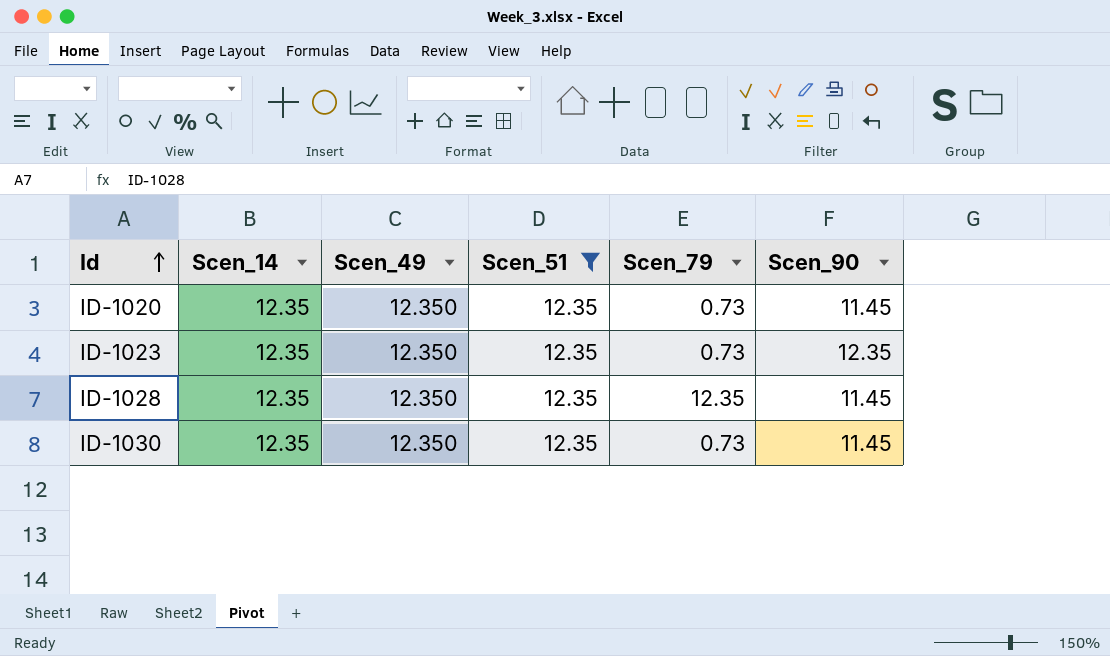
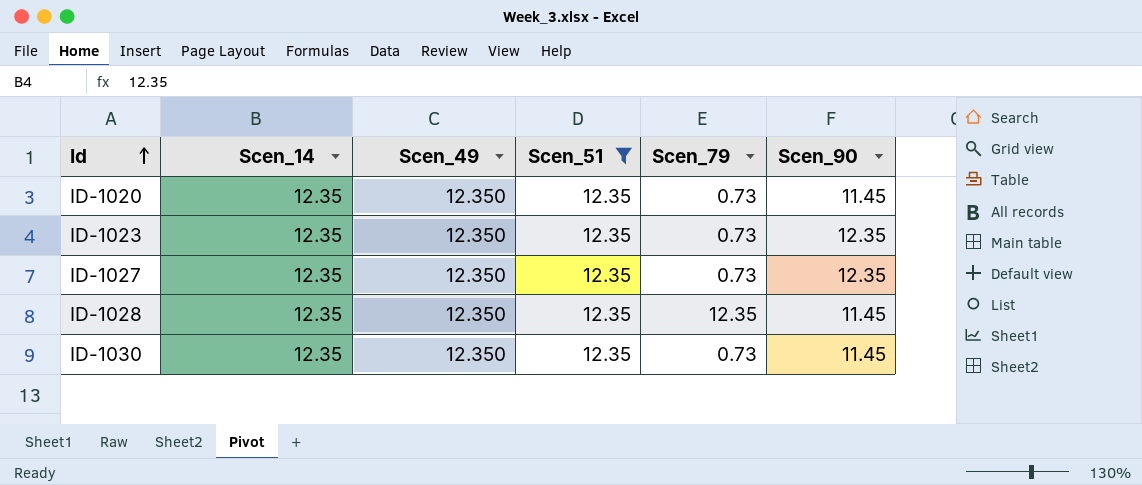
row ID-1027: none -> 12.35 | 12.350 | 12.35 | 0.73 | 12.35

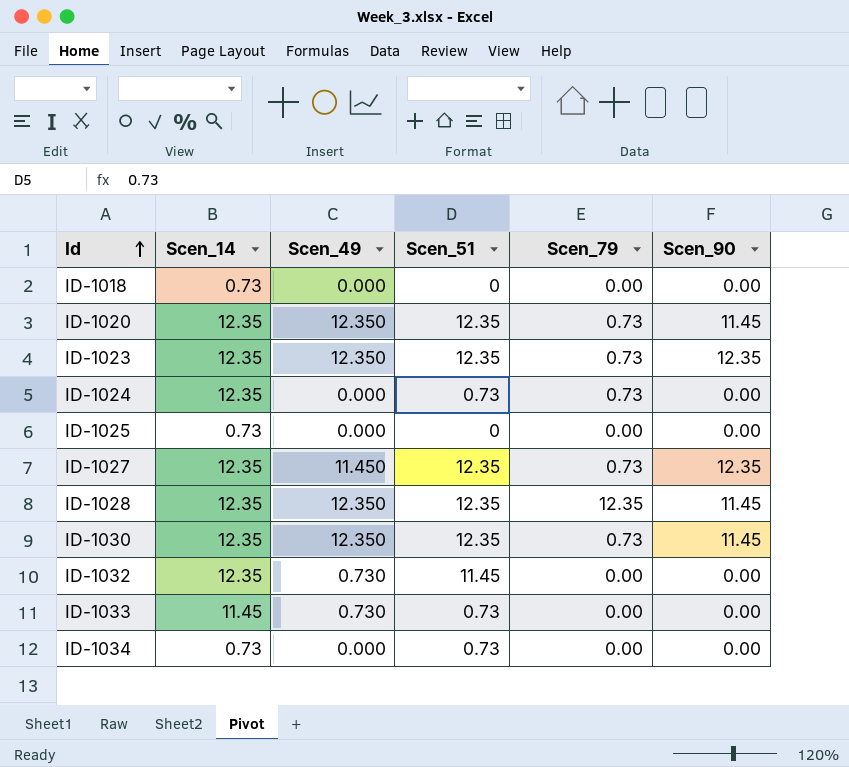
filter: Scen_51 = 12.35 -> none
ID-1027 | Scen_49: 12.350 -> 11.450

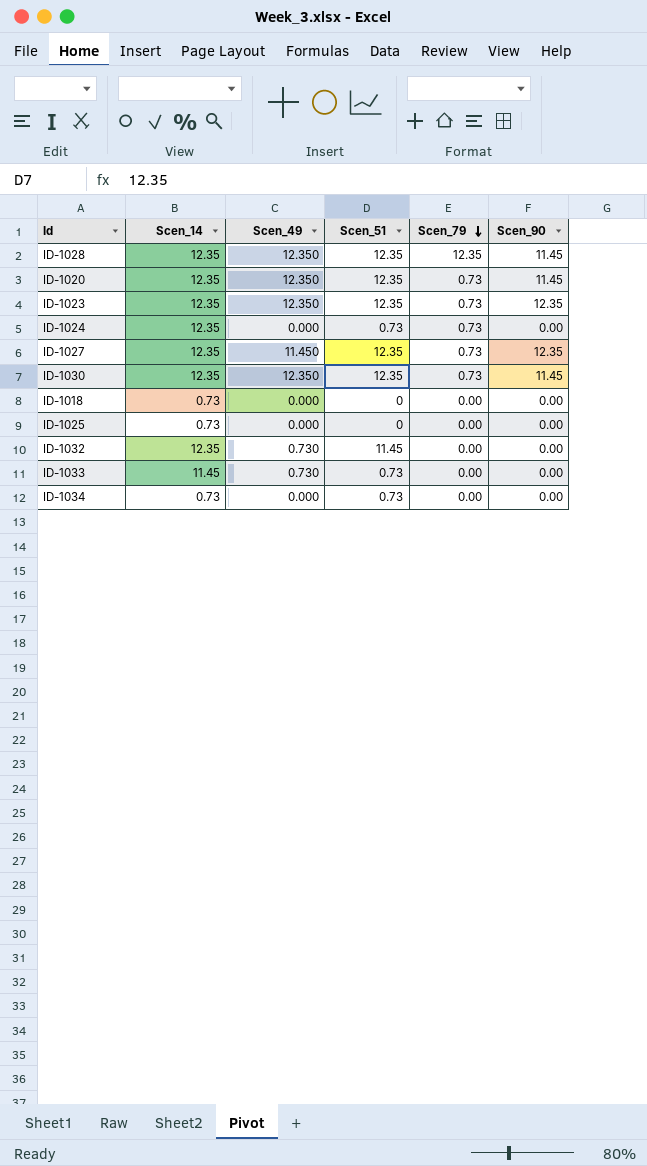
row order: Id ascending -> Scen_79 descending

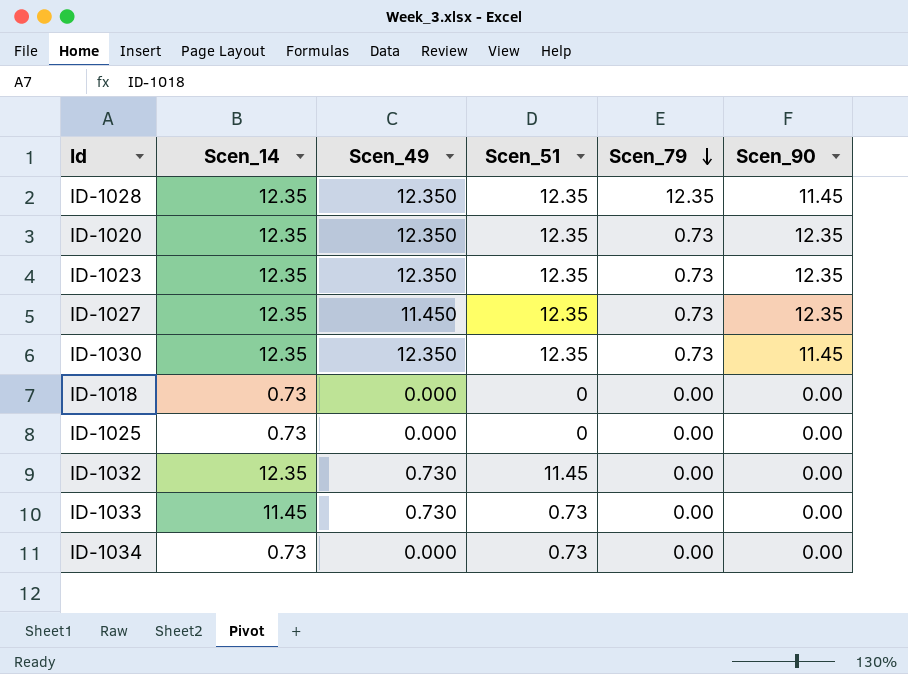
row ID-1024: 12.35 | 0.000 | 0.73 | 0.73 | 0.00 -> none
ID-1020 | Scen_90: 11.45 -> 12.35

